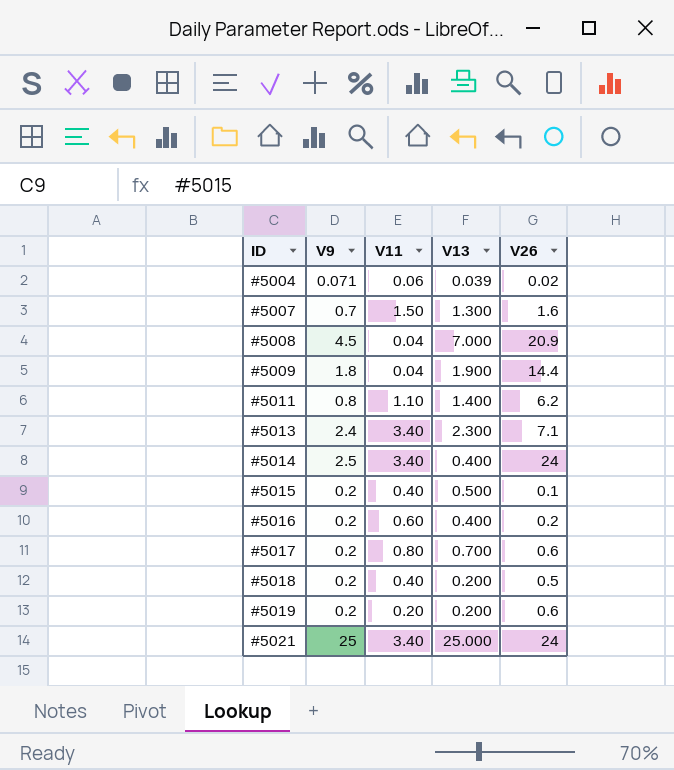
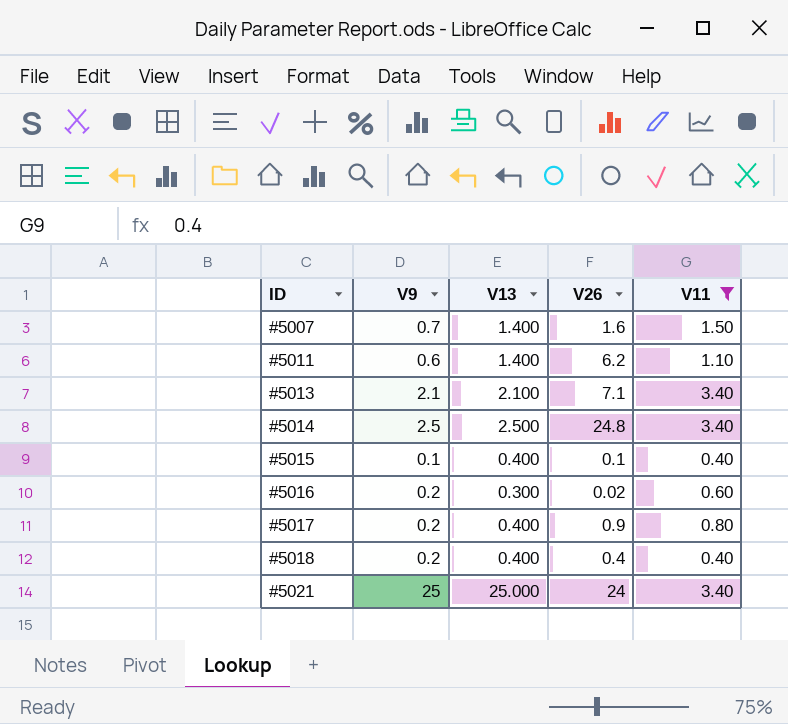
filter: none -> V11 >= 0.40
column V11 | position: 3 -> 5
#5007 | V13: 1.300 -> 1.400
#5011 | V9: 0.8 -> 0.6
#5013 | V9: 2.4 -> 2.1
#5013 | V13: 2.300 -> 2.100
#5014 | V13: 0.400 -> 2.500
#5014 | V26: 24 -> 24.8
#5015 | V9: 0.2 -> 0.1
#5015 | V13: 0.500 -> 0.400
#5016 | V13: 0.400 -> 0.300
#5016 | V26: 0.2 -> 0.02
#5017 | V13: 0.700 -> 0.400
#5017 | V26: 0.6 -> 0.9
#5018 | V13: 0.200 -> 0.400
#5018 | V26: 0.5 -> 0.4

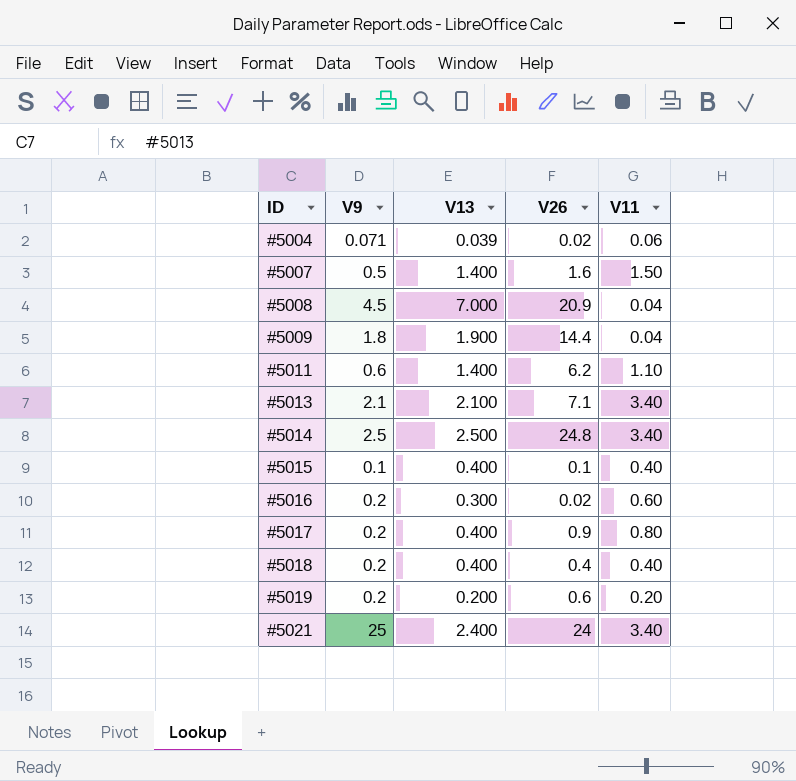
filter: V11 >= 0.40 -> none
#5007 | V9: 0.7 -> 0.5
#5021 | V13: 25.000 -> 2.400

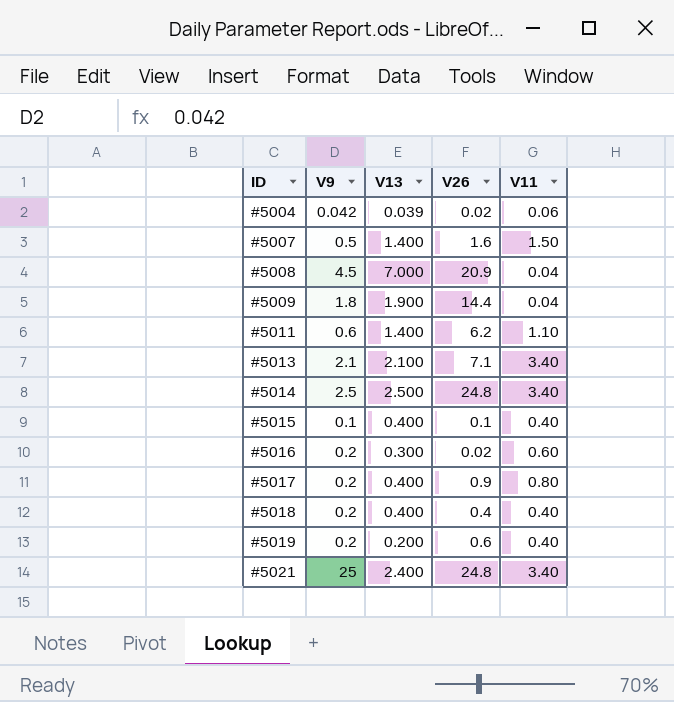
#5004 | V9: 0.071 -> 0.042
#5019 | V11: 0.20 -> 0.40
#5021 | V26: 24 -> 24.8

